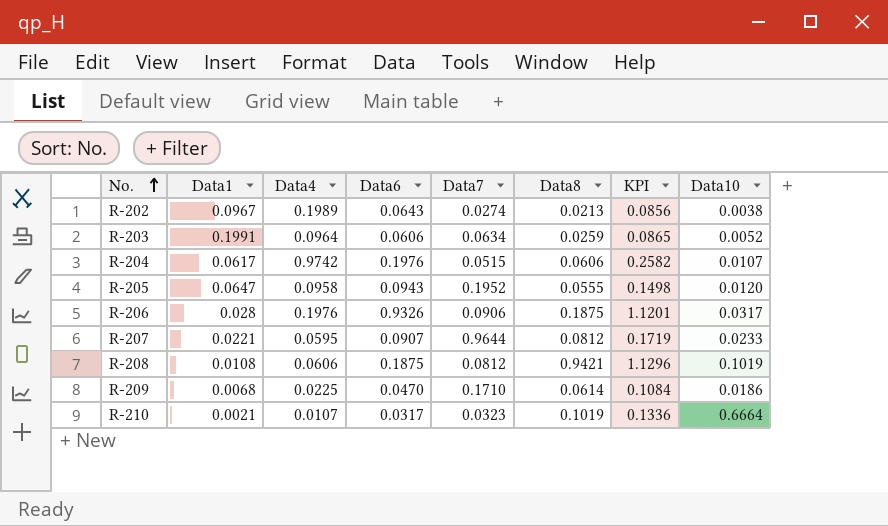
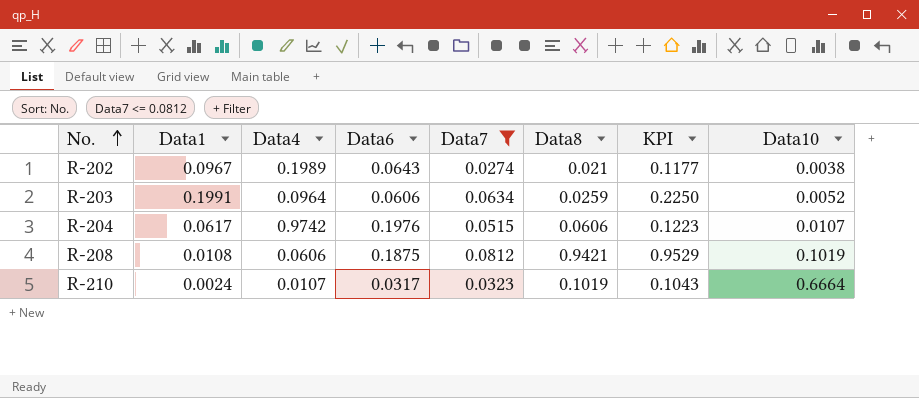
filter: none -> Data7 <= 0.0812
column KPI | formula: [Data6] + [Data8] -> [Data1] + [Data8]
R-202 | Data8: 0.0213 -> 0.021
R-210 | Data1: 0.0021 -> 0.0024

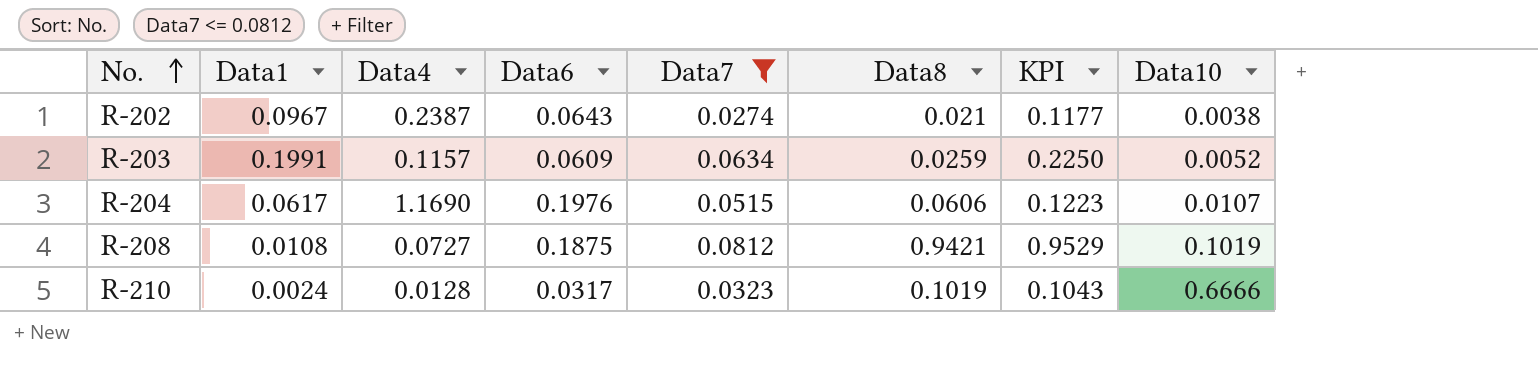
R-202 | Data4: 0.1989 -> 0.2387
R-203 | Data4: 0.0964 -> 0.1157
R-203 | Data6: 0.0606 -> 0.0609
R-204 | Data4: 0.9742 -> 1.1690
R-208 | Data4: 0.0606 -> 0.0727
R-210 | Data4: 0.0107 -> 0.0128
R-210 | Data10: 0.6664 -> 0.6666

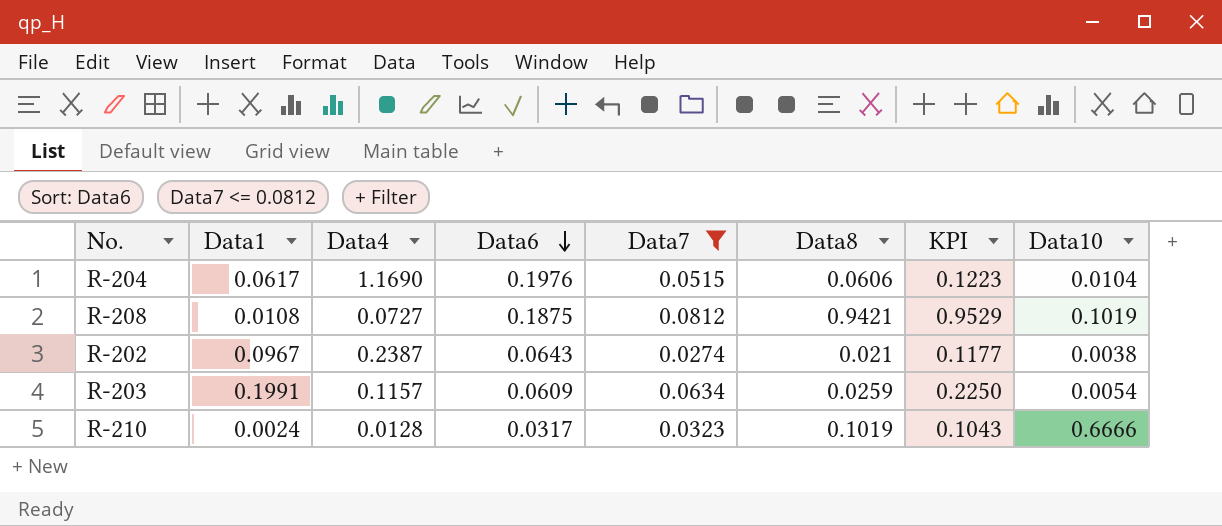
row order: No. ascending -> Data6 descending
R-204 | Data10: 0.0107 -> 0.0104
R-203 | Data10: 0.0052 -> 0.0054

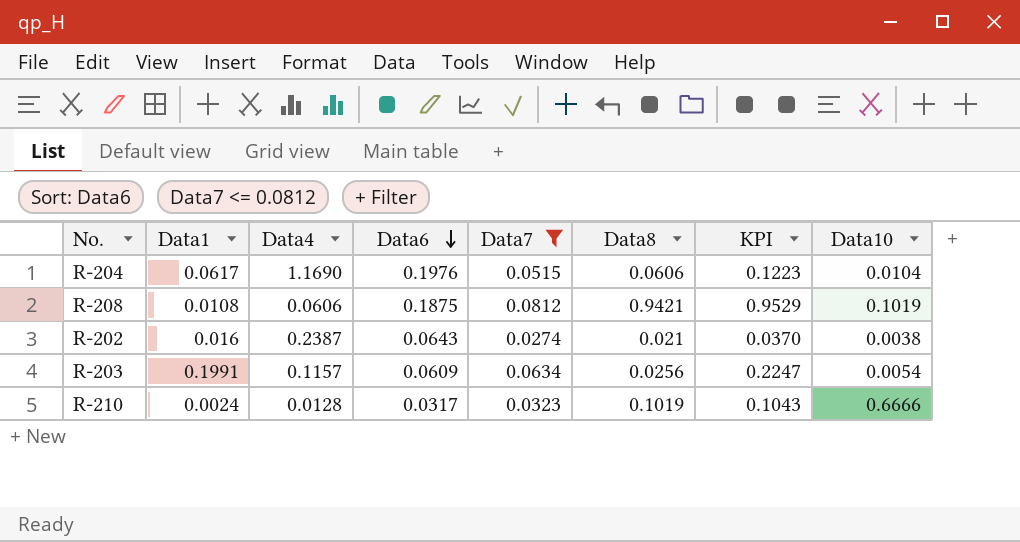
R-208 | Data4: 0.0727 -> 0.0606
R-202 | Data1: 0.0967 -> 0.016
R-202 | KPI: 0.1177 -> 0.0370
R-203 | Data8: 0.0259 -> 0.0256
R-203 | KPI: 0.2250 -> 0.2247

